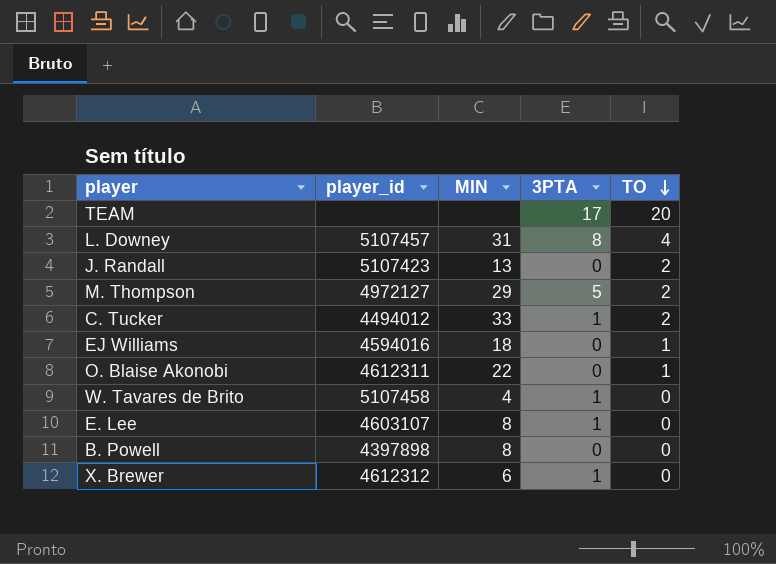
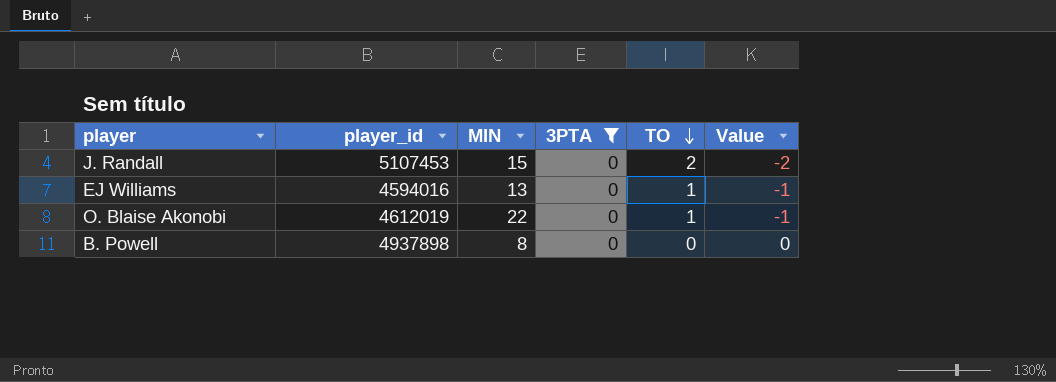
filter: none -> 3PTA = 0
column Value | formula: none -> [3PTA] - [TO]
J. Randall | player_id: 5107423 -> 5107453
J. Randall | MIN: 13 -> 15
EJ Williams | MIN: 18 -> 13
O. Blaise Akonobi | player_id: 4612311 -> 4612019
B. Powell | player_id: 4397898 -> 4937898

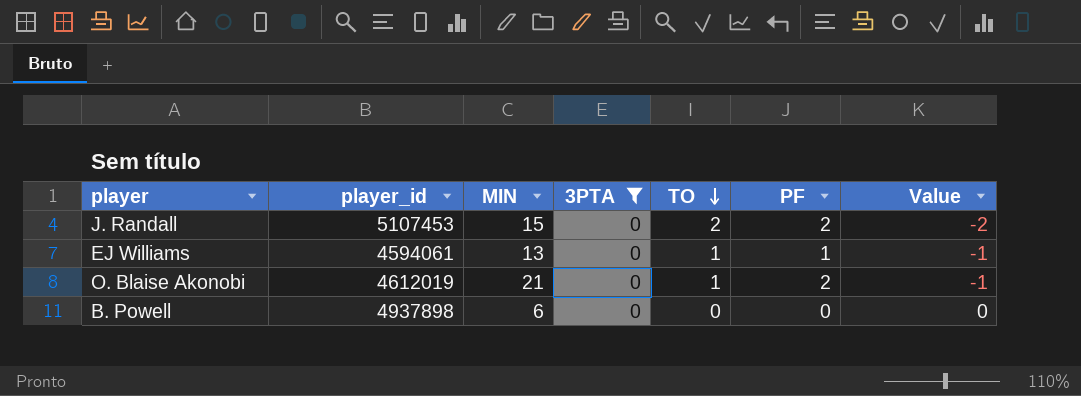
column PF | position: none -> 6
EJ Williams | player_id: 4594016 -> 4594061
O. Blaise Akonobi | MIN: 22 -> 21
B. Powell | MIN: 8 -> 6

